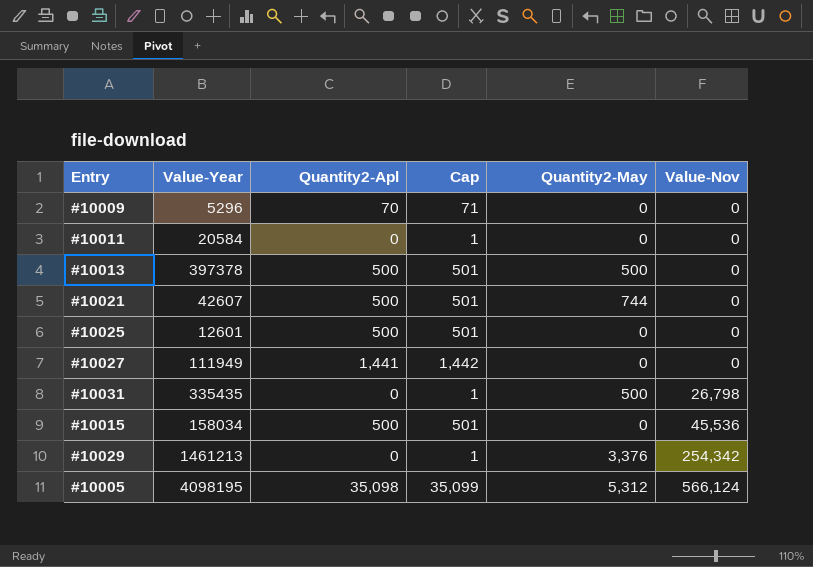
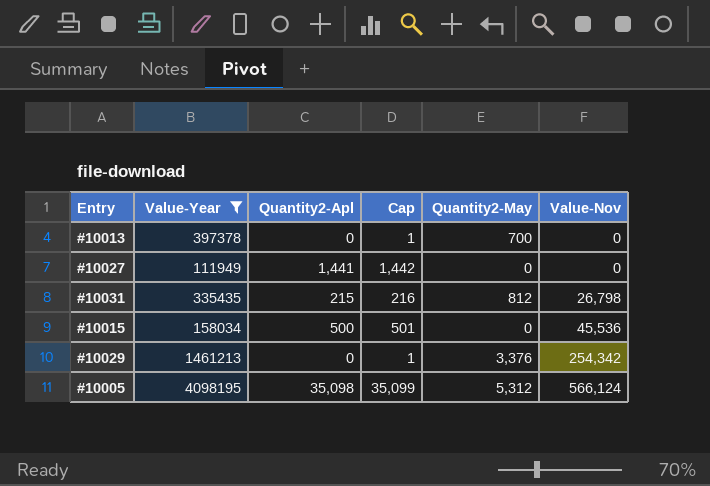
filter: none -> Value-Year >= 111949
#10013 | Quantity2-Apl: 500 -> 0
#10013 | Cap: 501 -> 1
#10013 | Quantity2-May: 500 -> 700
#10031 | Quantity2-Apl: 0 -> 215
#10031 | Cap: 1 -> 216
#10031 | Quantity2-May: 500 -> 812

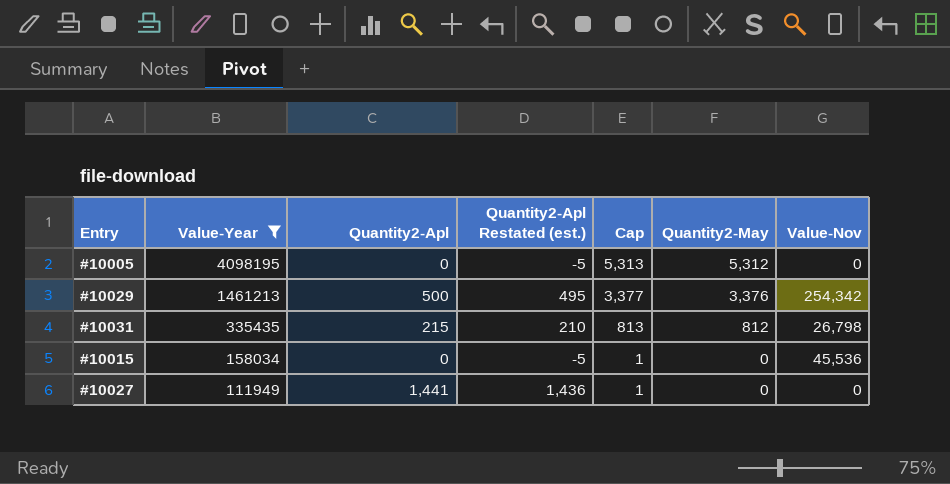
row order: Value-Nov ascending -> Value-Year descending
column Quantity2-Apl Restated (est.) | formula: none -> [Quantity2-Apl] - 5
column Cap | formula: [Quantity2-Apl] + 1 -> [Quantity2-May] + 1
row #10013: 397378 | 0 | 1 | 700 | 0 -> none
#10005 | Quantity2-Apl: 35,098 -> 0
#10005 | Value-Nov: 566,124 -> 0
#10029 | Quantity2-Apl: 0 -> 500
#10015 | Quantity2-Apl: 500 -> 0

